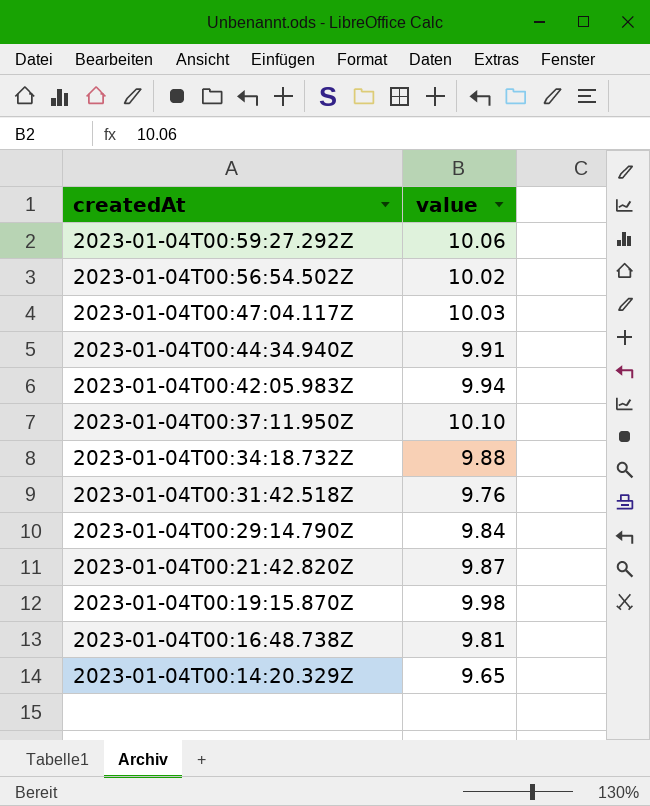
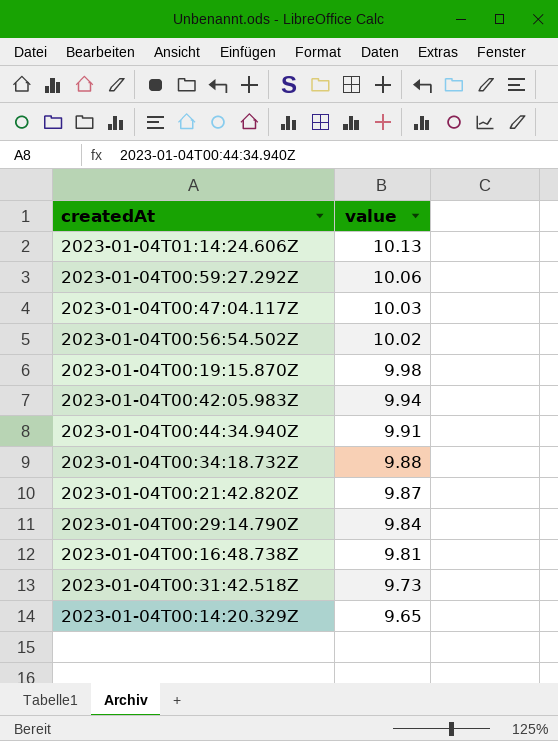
row order: createdAt descending -> value descending
row 2023-01-04T00:37:11.950Z: 10.10 -> none
row 2023-01-04T01:14:24.606Z: none -> 10.13
2023-01-04T00:31:42.518Z | value: 9.76 -> 9.73

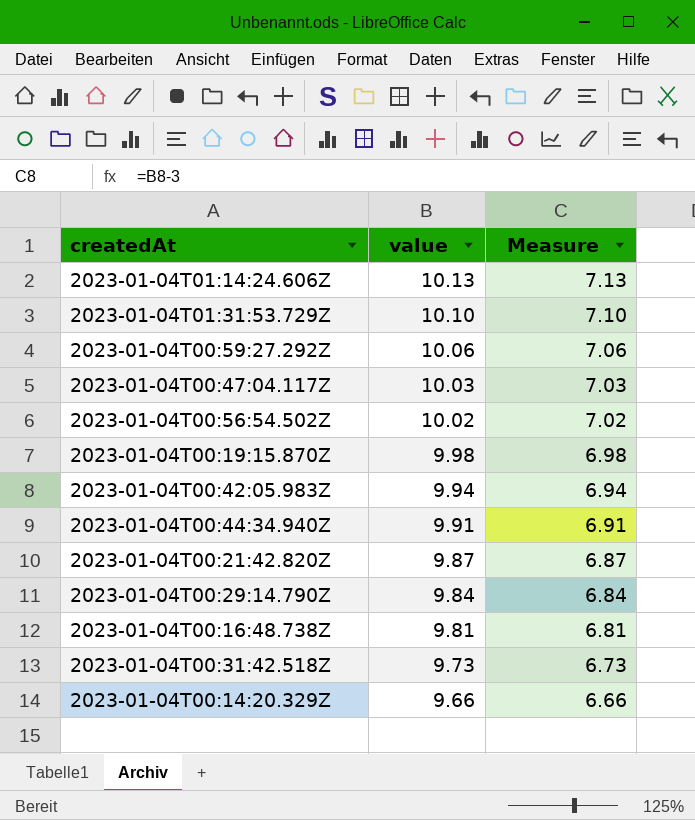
column Measure | formula: none -> [value] - 3
row 2023-01-04T00:34:18.732Z: 9.88 -> none
row 2023-01-04T01:31:53.729Z: none -> 10.10 | 7.10
2023-01-04T00:14:20.329Z | value: 9.65 -> 9.66

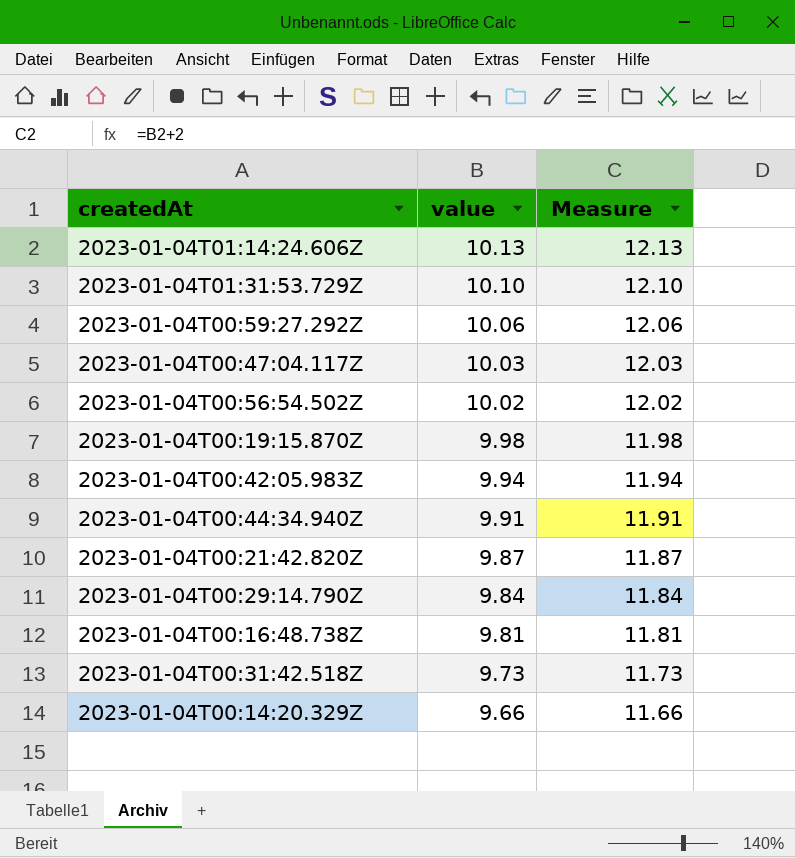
column Measure | formula: [value] - 3 -> [value] + 2

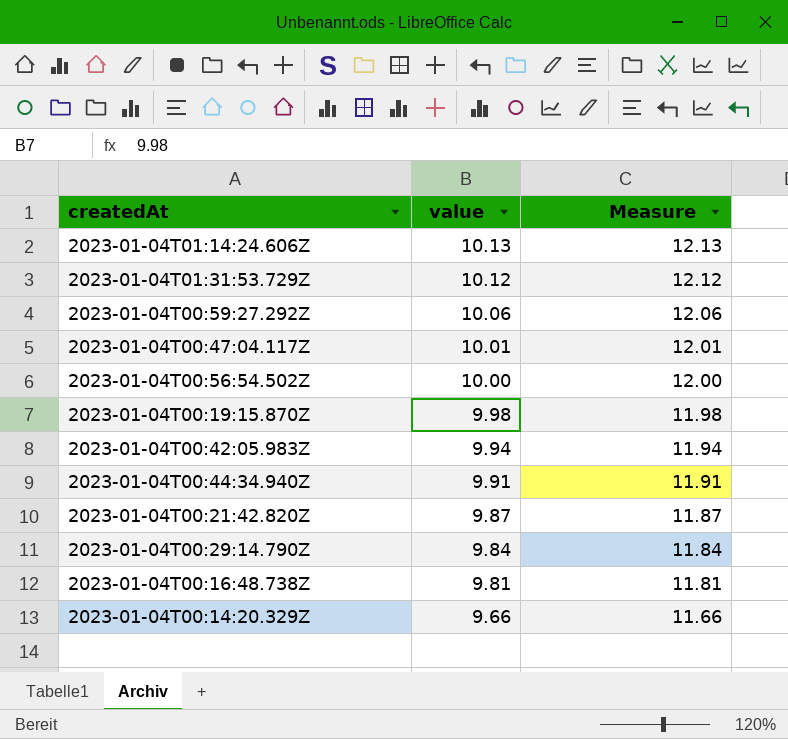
row 2023-01-04T00:31:42.518Z: 9.73 | 11.73 -> none
2023-01-04T01:31:53.729Z | value: 10.10 -> 10.12
2023-01-04T01:31:53.729Z | Measure: 12.10 -> 12.12
2023-01-04T00:47:04.117Z | value: 10.03 -> 10.01
2023-01-04T00:47:04.117Z | Measure: 12.03 -> 12.01
2023-01-04T00:56:54.502Z | value: 10.02 -> 10.00
2023-01-04T00:56:54.502Z | Measure: 12.02 -> 12.00

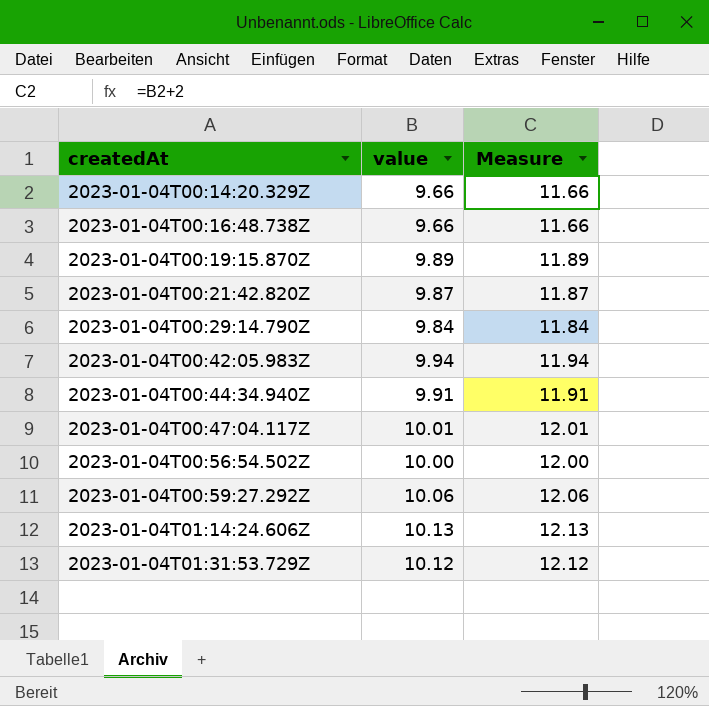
row order: value descending -> createdAt ascending
2023-01-04T00:16:48.738Z | value: 9.81 -> 9.66
2023-01-04T00:16:48.738Z | Measure: 11.81 -> 11.66
2023-01-04T00:19:15.870Z | value: 9.98 -> 9.89
2023-01-04T00:19:15.870Z | Measure: 11.98 -> 11.89

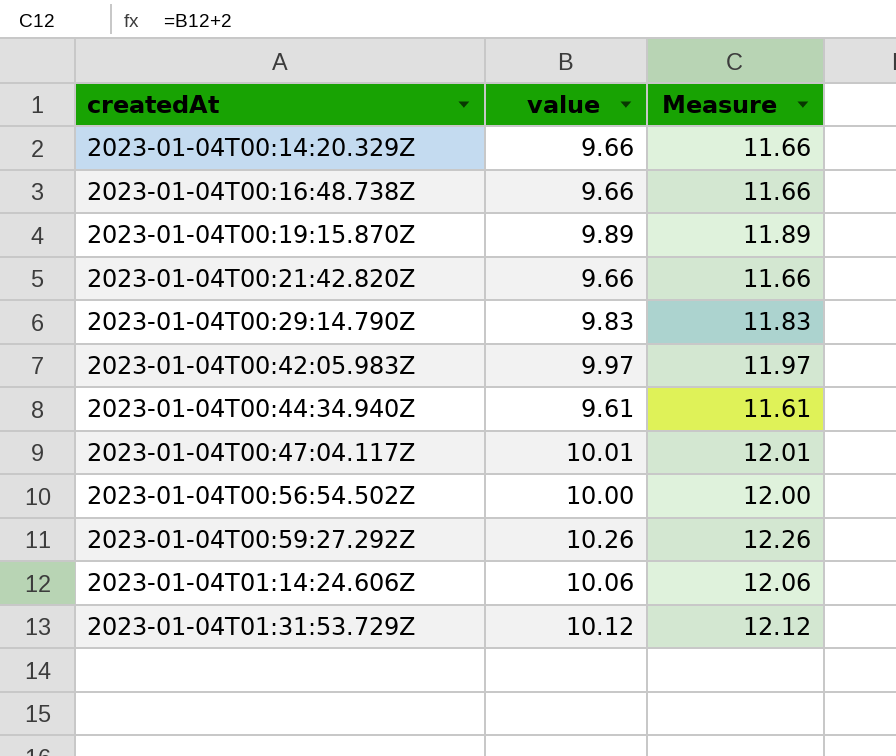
2023-01-04T00:21:42.820Z | value: 9.87 -> 9.66
2023-01-04T00:21:42.820Z | Measure: 11.87 -> 11.66
2023-01-04T00:29:14.790Z | value: 9.84 -> 9.83
2023-01-04T00:29:14.790Z | Measure: 11.84 -> 11.83
2023-01-04T00:42:05.983Z | value: 9.94 -> 9.97
2023-01-04T00:42:05.983Z | Measure: 11.94 -> 11.97
2023-01-04T00:44:34.940Z | value: 9.91 -> 9.61
2023-01-04T00:44:34.940Z | Measure: 11.91 -> 11.61
2023-01-04T00:59:27.292Z | value: 10.06 -> 10.26
2023-01-04T00:59:27.292Z | Measure: 12.06 -> 12.26
2023-01-04T01:14:24.606Z | value: 10.13 -> 10.06
2023-01-04T01:14:24.606Z | Measure: 12.13 -> 12.06

